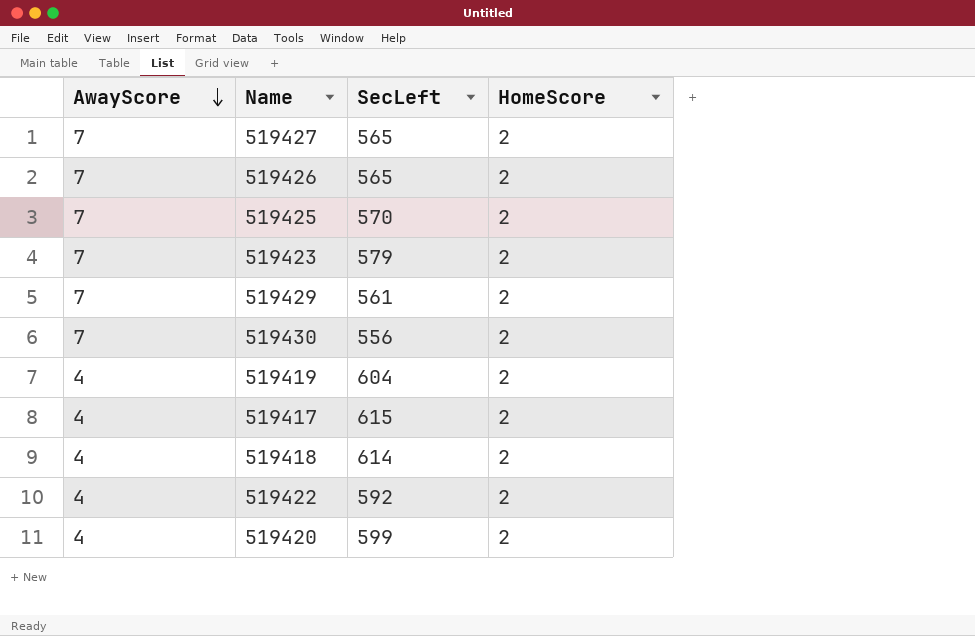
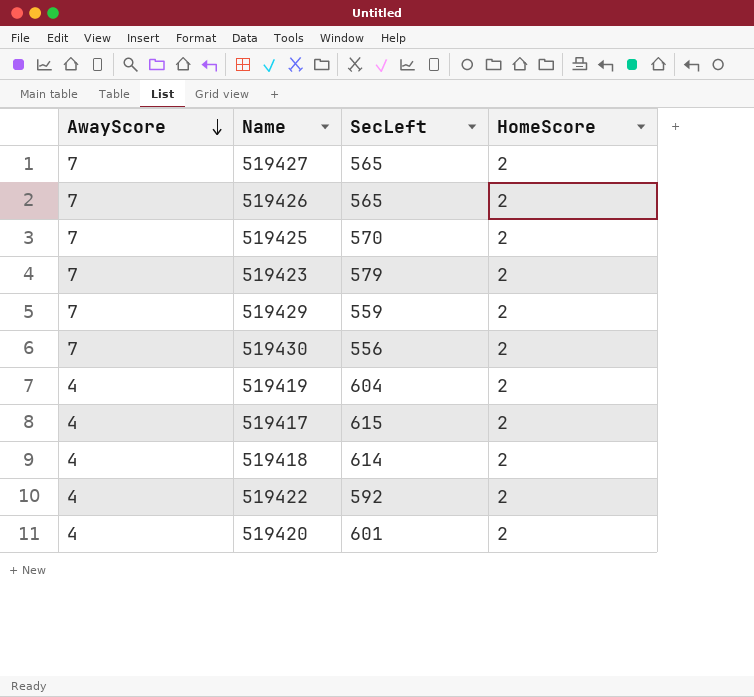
519429 | SecLeft: 561 -> 559
519420 | SecLeft: 599 -> 601

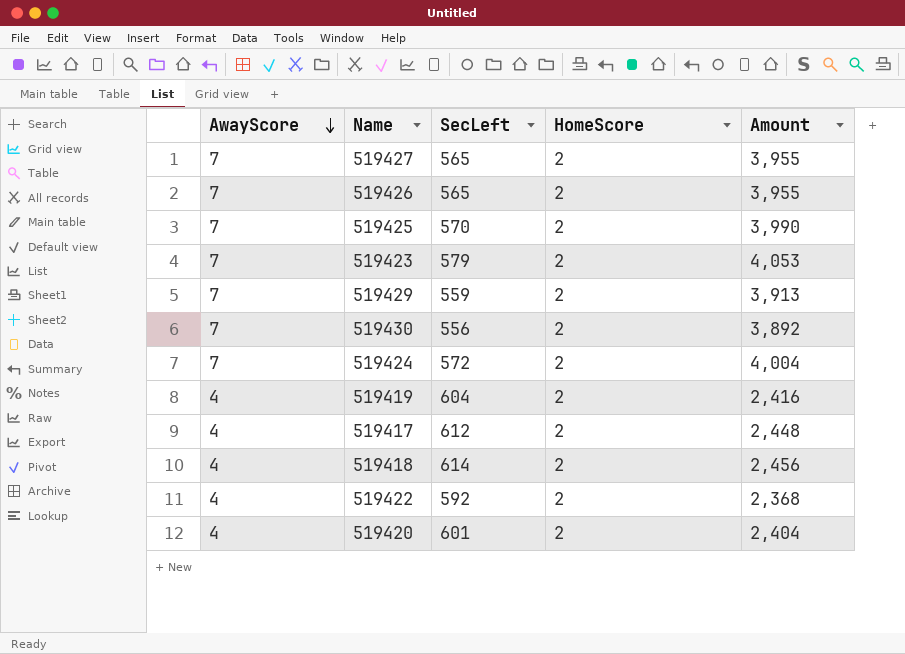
column Amount | formula: none -> [AwayScore] * [SecLeft]
row 519424: none -> 7 | 572 | 2 | 4,004
519417 | SecLeft: 615 -> 612

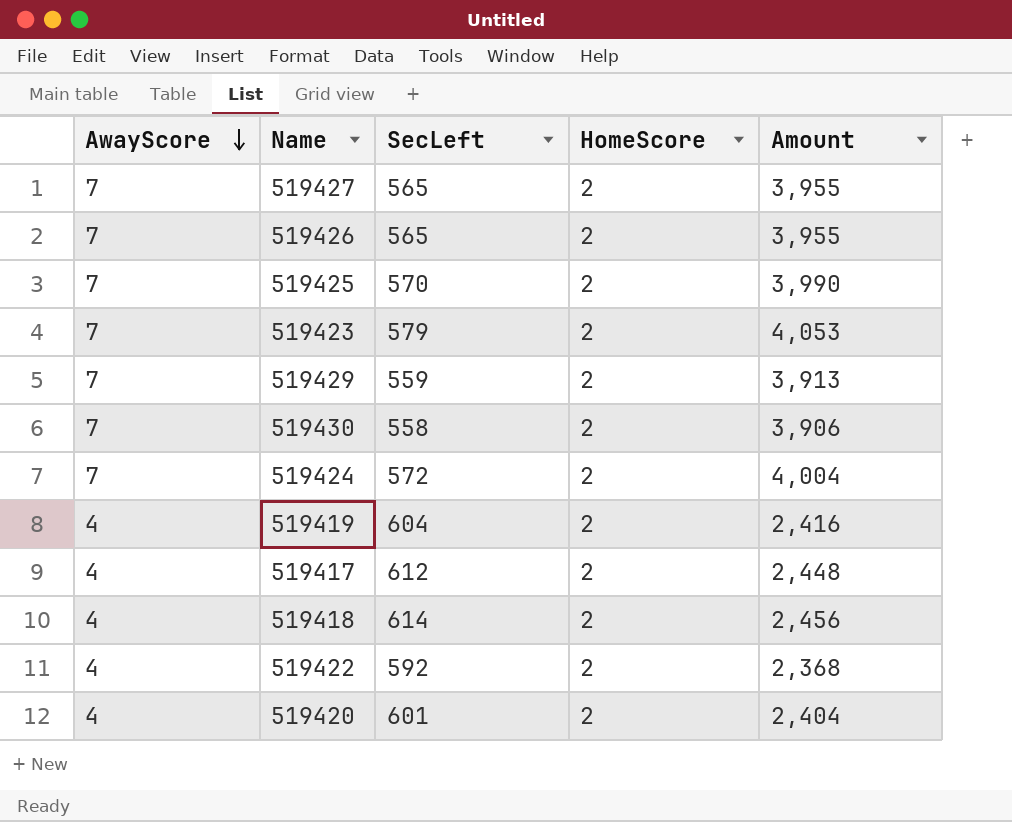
519430 | SecLeft: 556 -> 558
519430 | Amount: 3,892 -> 3,906

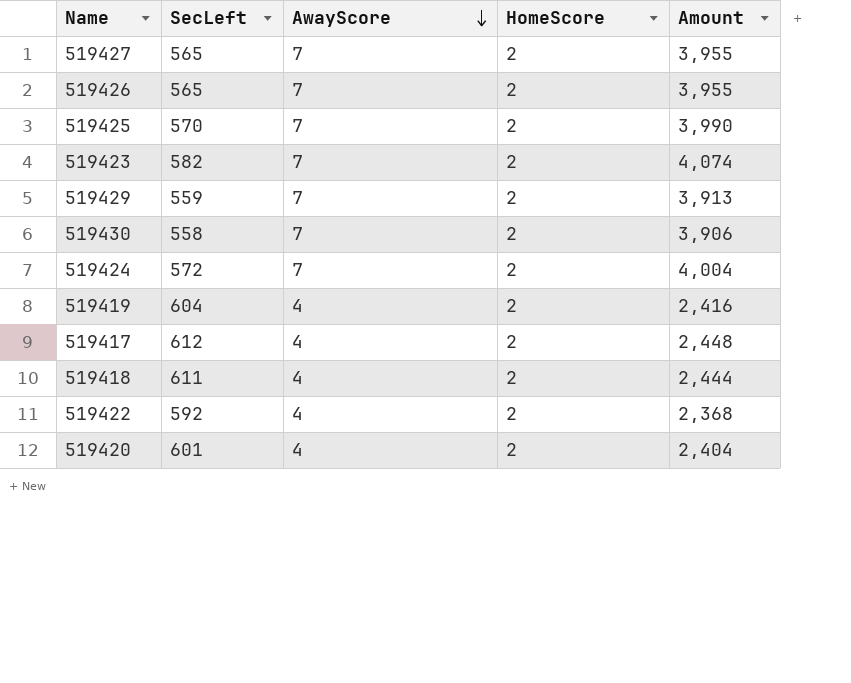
column AwayScore | position: 1 -> 3
519423 | SecLeft: 579 -> 582
519423 | Amount: 4,053 -> 4,074
519418 | SecLeft: 614 -> 611
519418 | Amount: 2,456 -> 2,444

